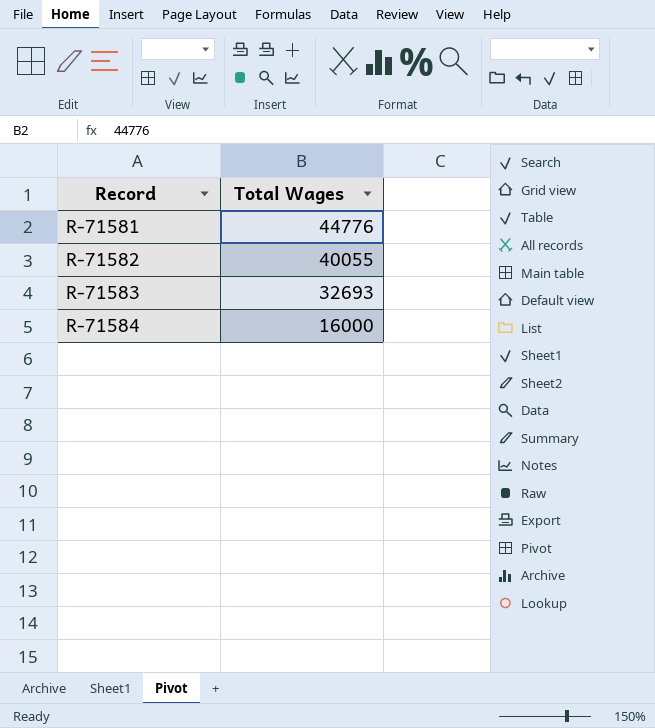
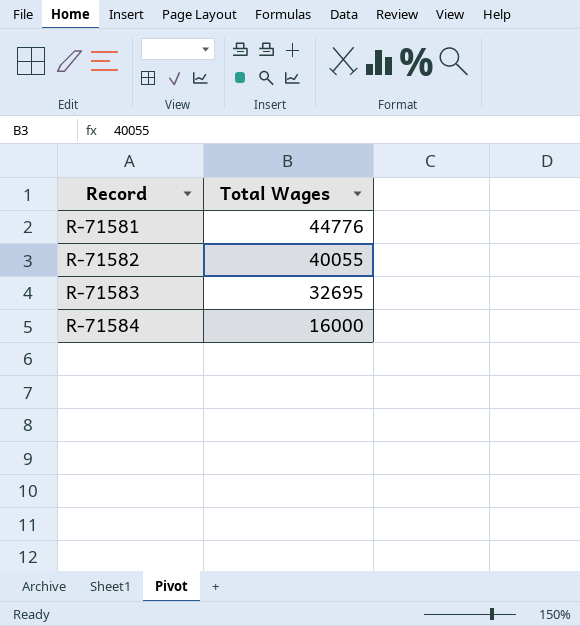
R-71583 | Total Wages: 32693 -> 32695

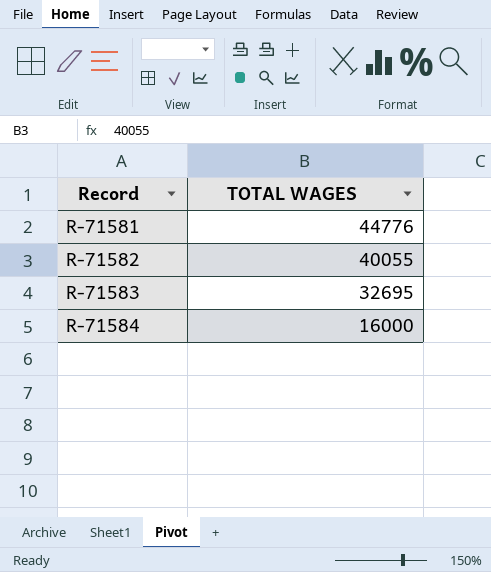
column name: Total Wages -> TOTAL WAGES

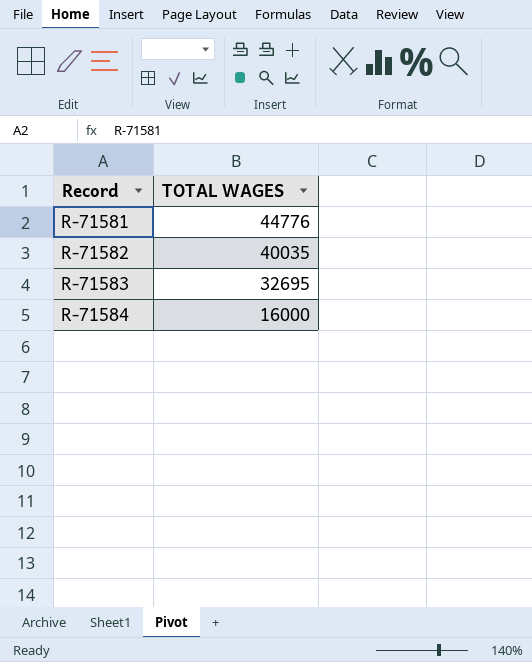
R-71582 | TOTAL WAGES: 40055 -> 40035

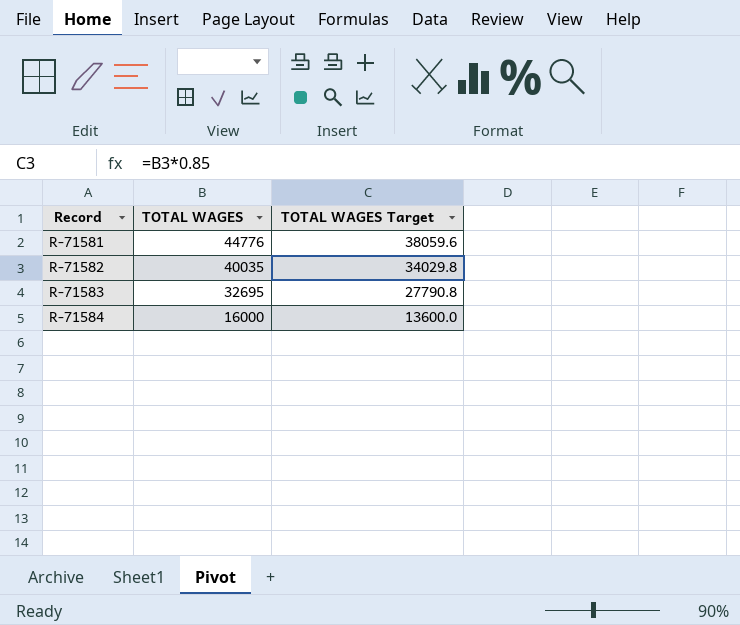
column TOTAL WAGES Target | formula: none -> [TOTAL WAGES] * 0.85

